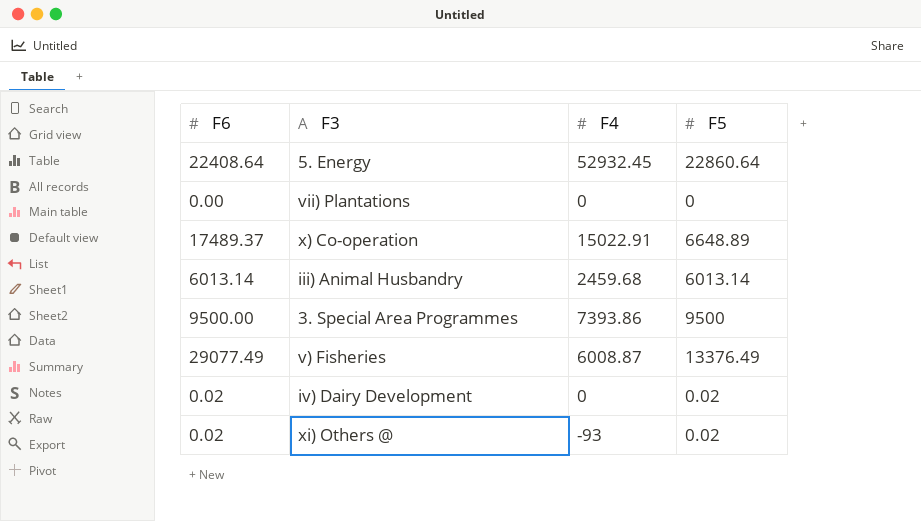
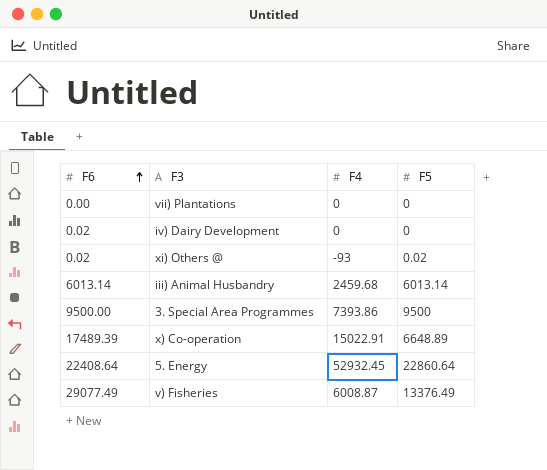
row order: none -> F6 ascending
iv) Dairy Development | F5: 0.02 -> 0
x) Co-operation | F6: 17489.37 -> 17489.39

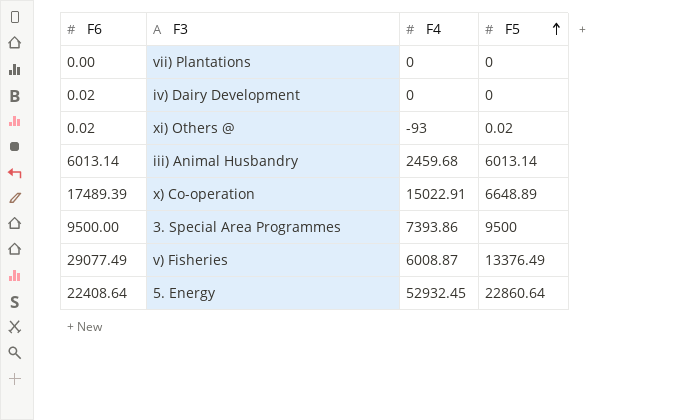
row order: F6 ascending -> F5 ascending

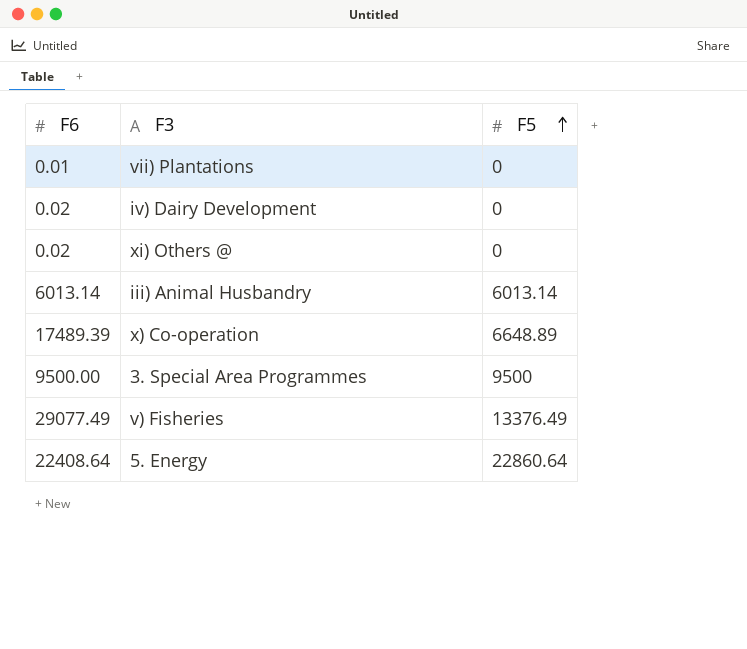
column F4 | position: 3 -> none
vii) Plantations | F6: 0.00 -> 0.01
xi) Others @ | F5: 0.02 -> 0

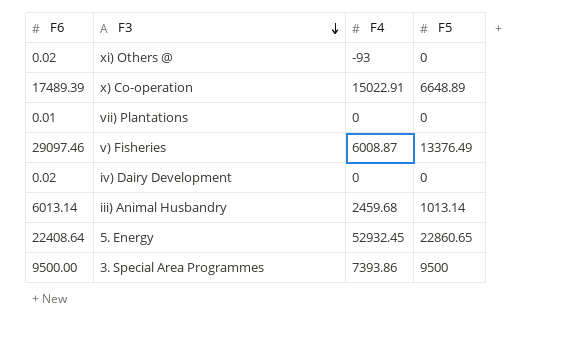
row order: F5 ascending -> F3 descending
column F4 | position: none -> 3
v) Fisheries | F6: 29077.49 -> 29097.46
iii) Animal Husbandry | F5: 6013.14 -> 1013.14
5. Energy | F5: 22860.64 -> 22860.65

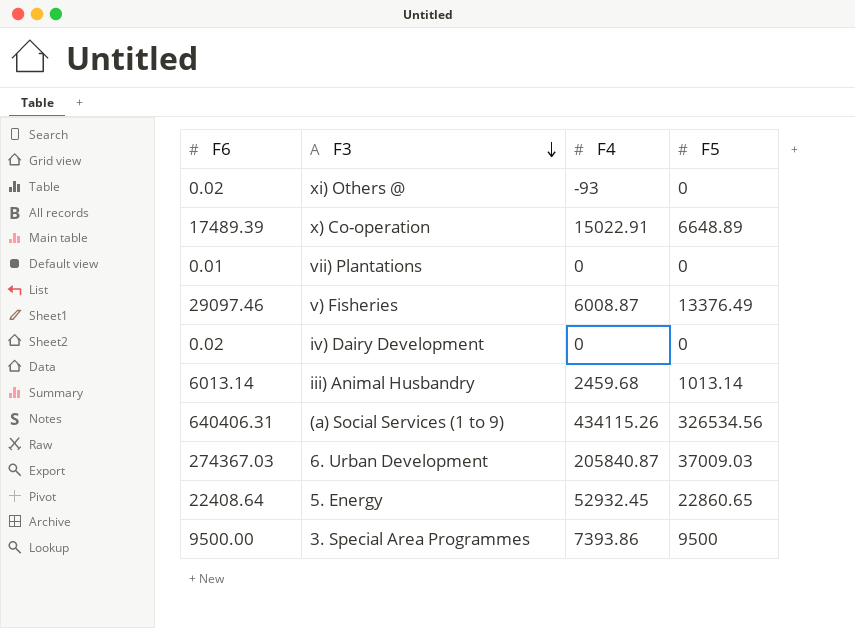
row (a) Social Services (1 to 9): none -> 640406.31 | 434115.26 | 326534.56
row 6. Urban Development: none -> 274367.03 | 205840.87 | 37009.03

